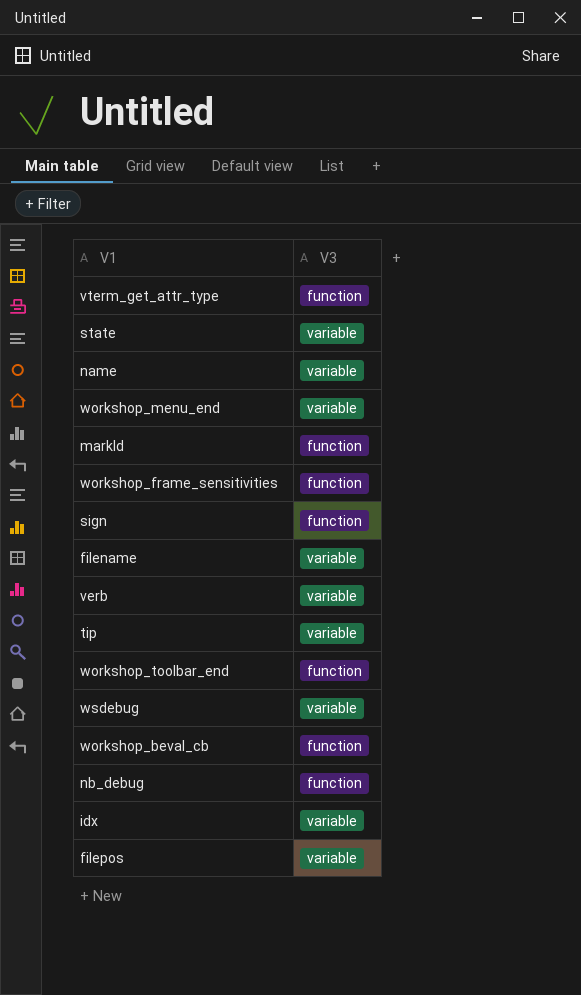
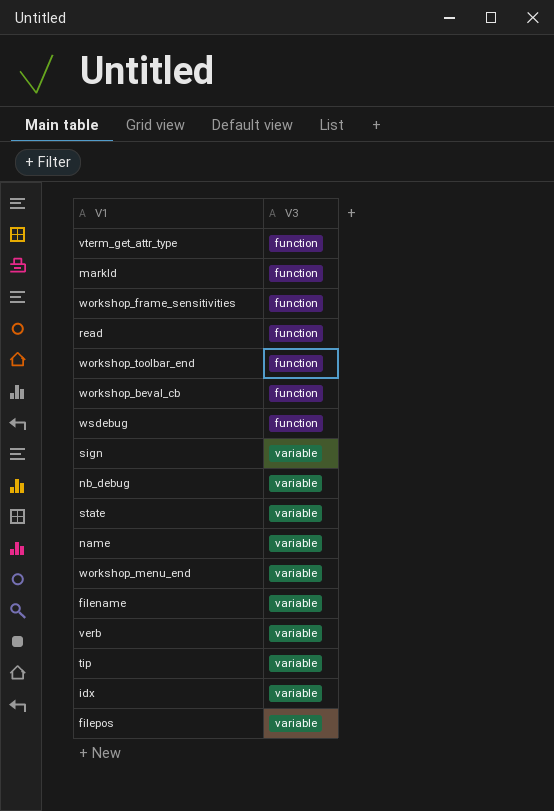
row order: none -> V3 ascending
row read: none -> function
wsdebug | V3: variable -> function
sign | V3: function -> variable
nb_debug | V3: function -> variable

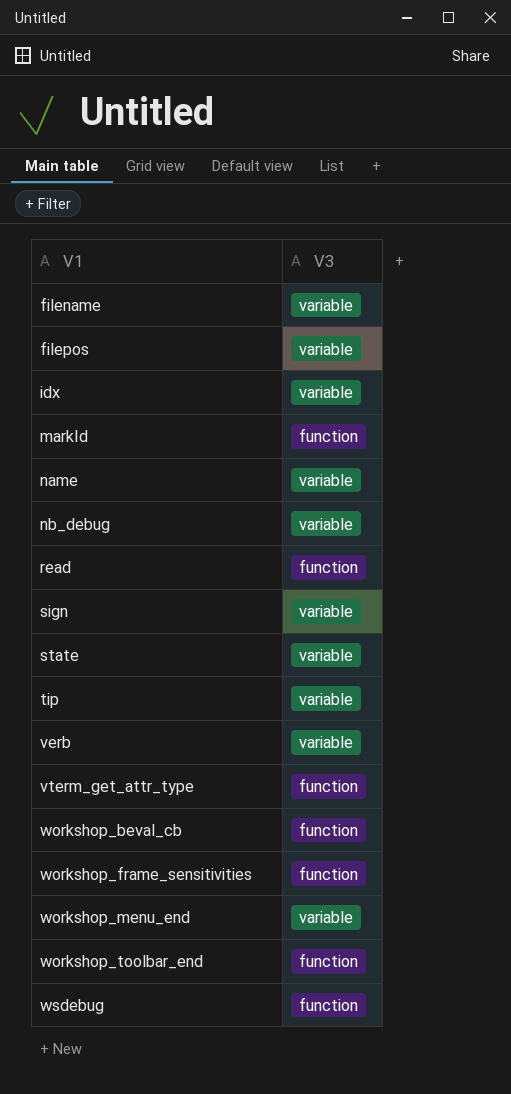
row order: V3 ascending -> V1 ascending

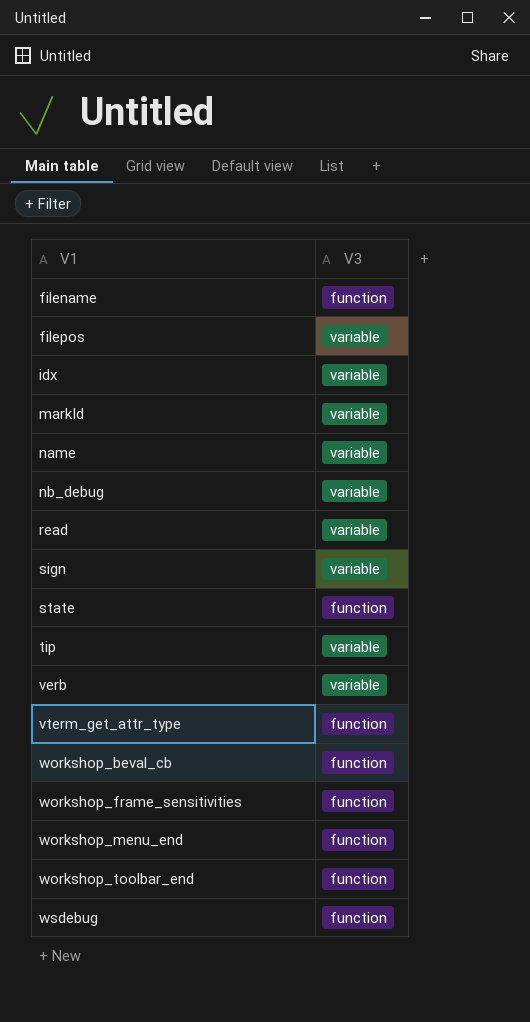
filename | V3: variable -> function
markId | V3: function -> variable
read | V3: function -> variable
state | V3: variable -> function
workshop_menu_end | V3: variable -> function

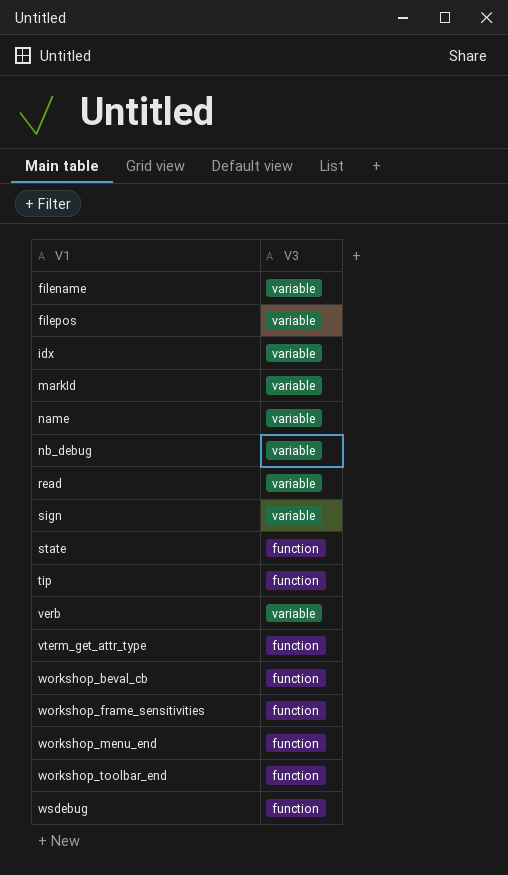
filename | V3: function -> variable
tip | V3: variable -> function

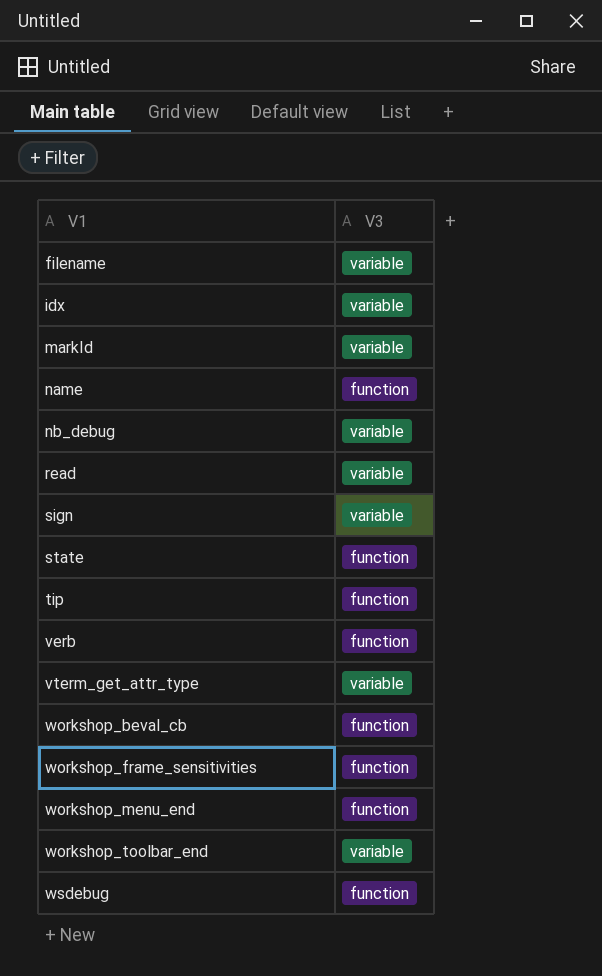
row filepos: variable -> none
name | V3: variable -> function
verb | V3: variable -> function
vterm_get_attr_type | V3: function -> variable
workshop_toolbar_end | V3: function -> variable

